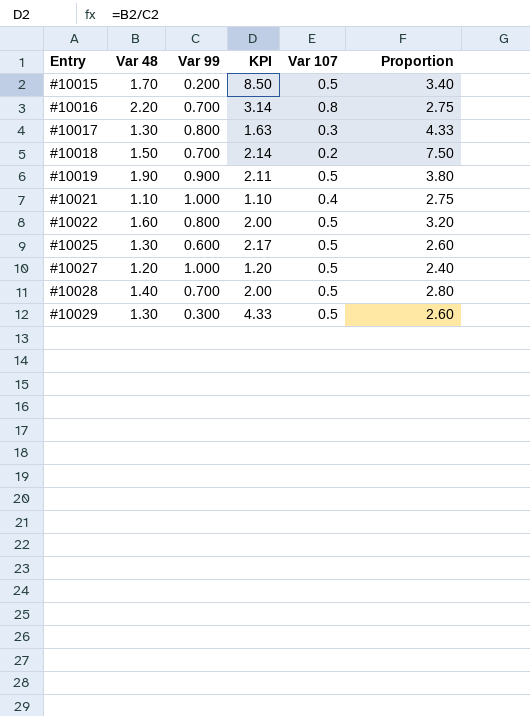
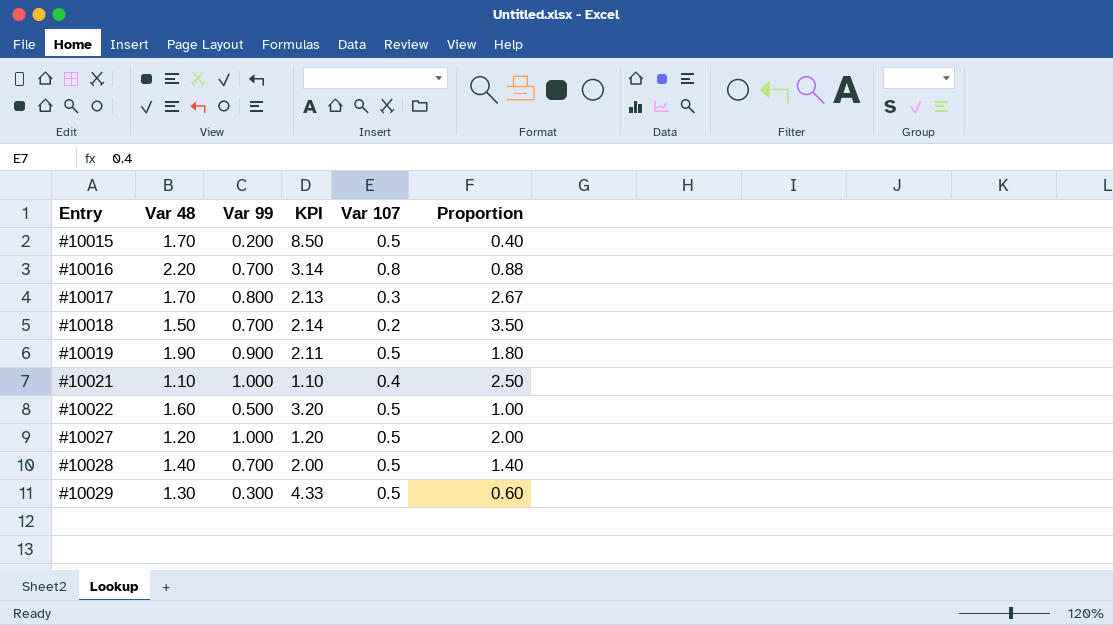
column Proportion | formula: [Var 48] / [Var 107] -> [Var 99] / [Var 107]
row #10025: 1.30 | 0.600 | 2.17 | 0.5 | 2.60 -> none
#10017 | Var 48: 1.30 -> 1.70
#10017 | KPI: 1.63 -> 2.13
#10022 | Var 99: 0.800 -> 0.500
#10022 | KPI: 2.00 -> 3.20

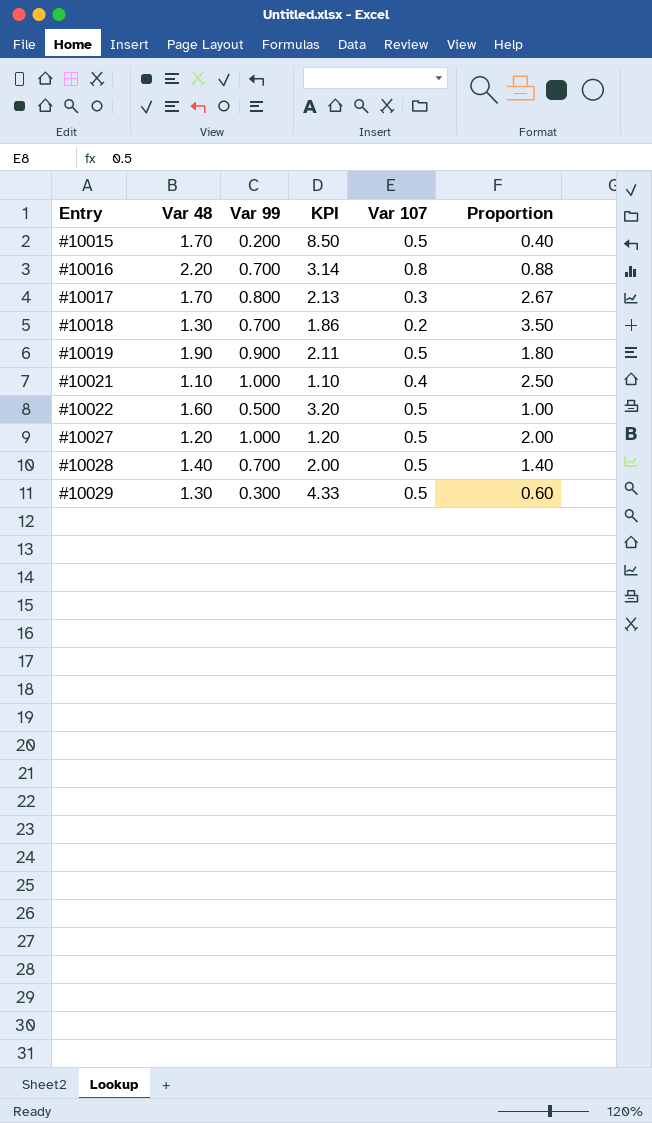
#10018 | Var 48: 1.50 -> 1.30
#10018 | KPI: 2.14 -> 1.86

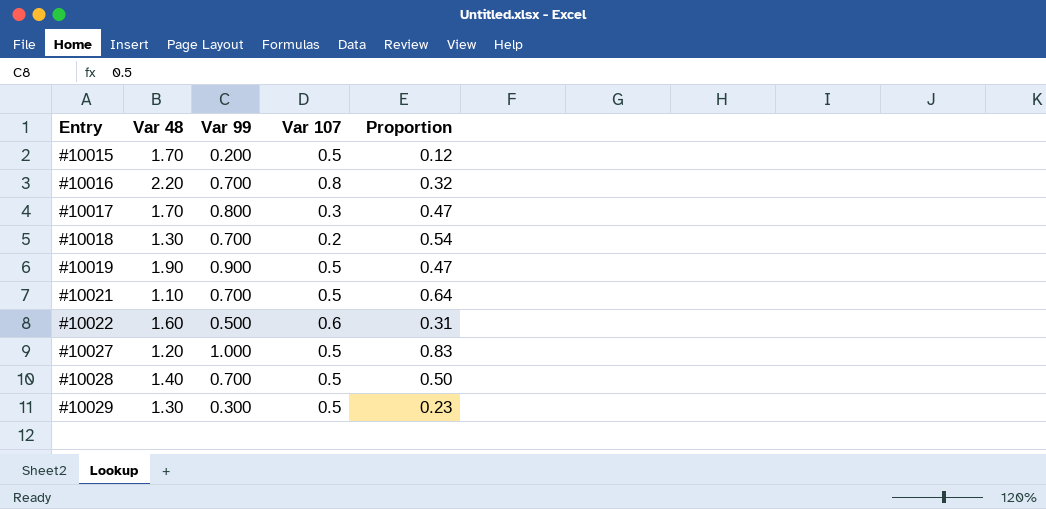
column KPI | formula: [Var 48] / [Var 99] -> none
column Proportion | formula: [Var 99] / [Var 107] -> [Var 99] / [Var 48]
#10021 | Var 99: 1.000 -> 0.700
#10021 | Var 107: 0.4 -> 0.5
#10022 | Var 107: 0.5 -> 0.6

